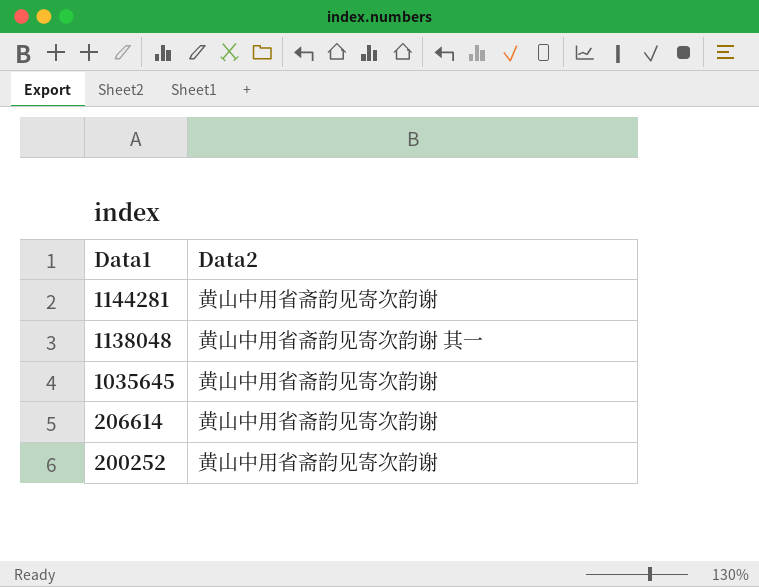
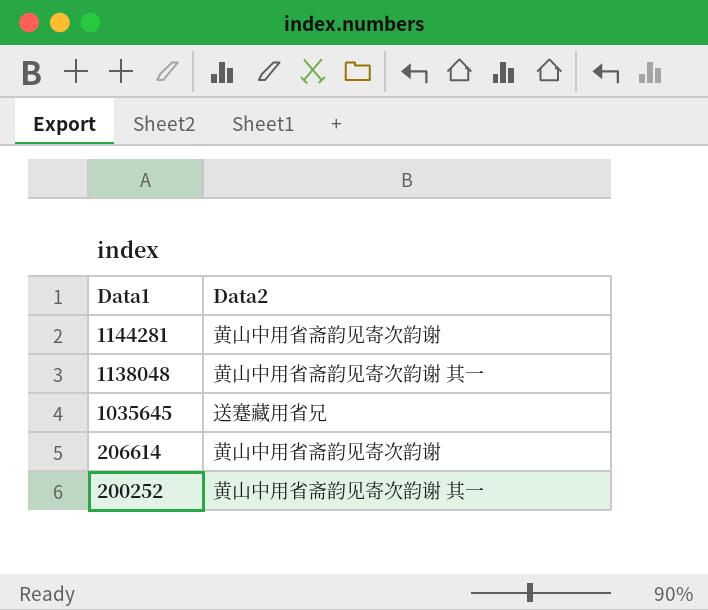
1035645 | Data2: 黄山中用省斋韵见寄次韵谢 -> 送蹇藏用省兄
200252 | Data2: 黄山中用省斋韵见寄次韵谢 -> 黄山中用省斋韵见寄次韵谢 其一

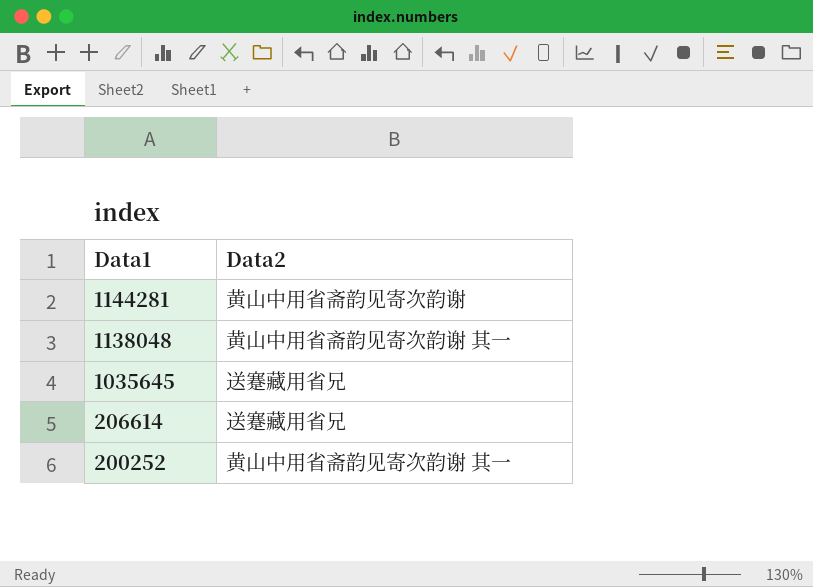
206614 | Data2: 黄山中用省斋韵见寄次韵谢 -> 送蹇藏用省兄

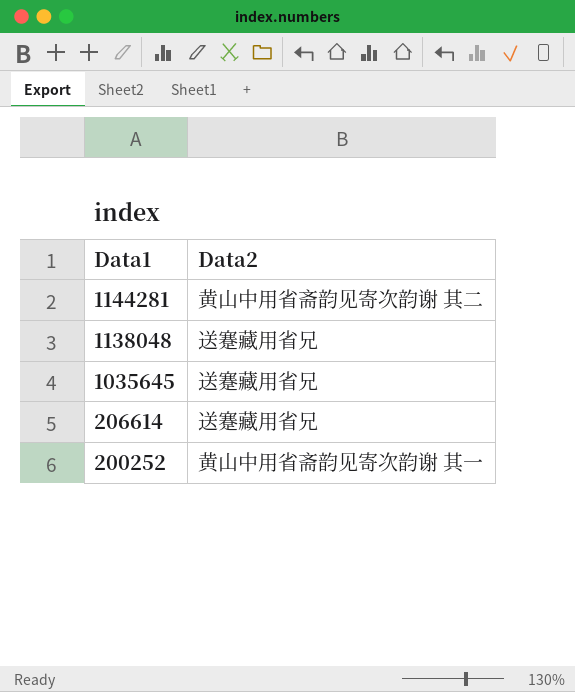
1144281 | Data2: 黄山中用省斋韵见寄次韵谢 -> 黄山中用省斋韵见寄次韵谢 其二
1138048 | Data2: 黄山中用省斋韵见寄次韵谢 其一 -> 送蹇藏用省兄

